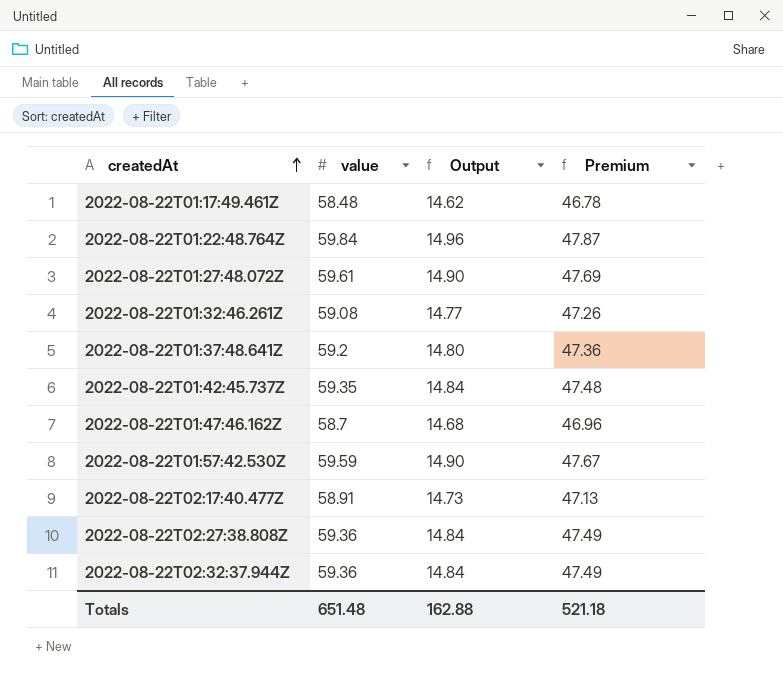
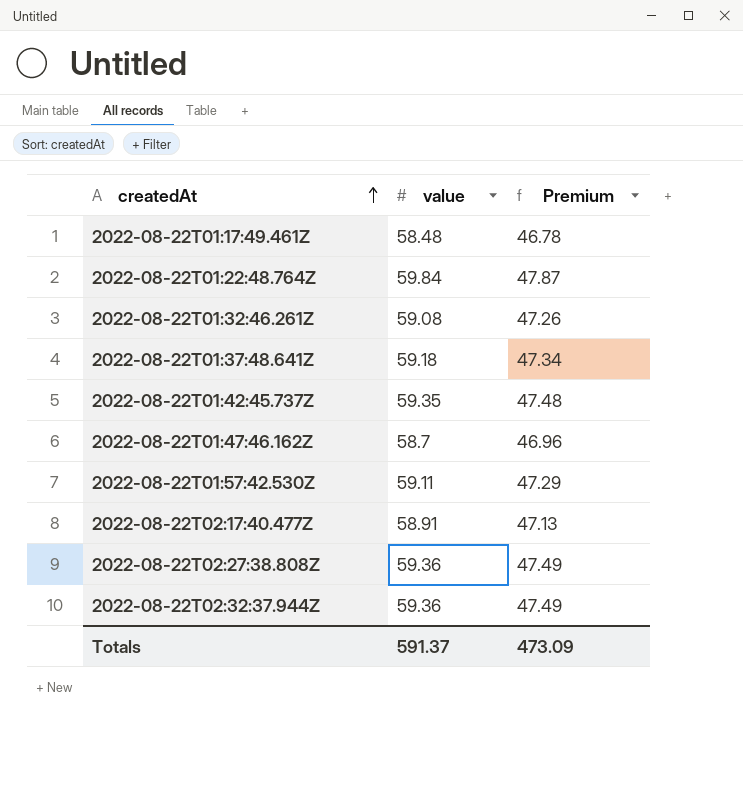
column Output | formula: [value] * 0.25 -> none
row 2022-08-22T01:27:48.072Z: 59.61 | 14.90 | 47.69 -> none
2022-08-22T01:37:48.641Z | value: 59.2 -> 59.18
2022-08-22T01:37:48.641Z | Premium: 47.36 -> 47.34
2022-08-22T01:57:42.530Z | value: 59.59 -> 59.11
2022-08-22T01:57:42.530Z | Premium: 47.67 -> 47.29
Totals | value: 651.48 -> 591.37
Totals | Premium: 521.18 -> 473.09

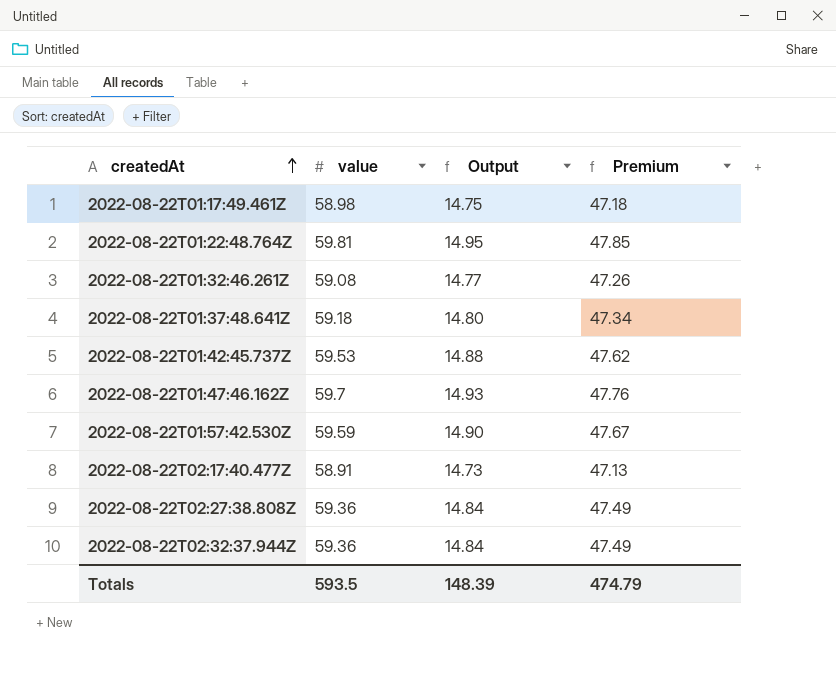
column Output | formula: none -> [value] * 0.25
2022-08-22T01:17:49.461Z | value: 58.48 -> 58.98
2022-08-22T01:17:49.461Z | Premium: 46.78 -> 47.18
2022-08-22T01:22:48.764Z | value: 59.84 -> 59.81
2022-08-22T01:22:48.764Z | Premium: 47.87 -> 47.85
2022-08-22T01:42:45.737Z | value: 59.35 -> 59.53
2022-08-22T01:42:45.737Z | Premium: 47.48 -> 47.62
2022-08-22T01:47:46.162Z | value: 58.7 -> 59.7
2022-08-22T01:47:46.162Z | Premium: 46.96 -> 47.76
2022-08-22T01:57:42.530Z | value: 59.11 -> 59.59
2022-08-22T01:57:42.530Z | Premium: 47.29 -> 47.67
Totals | value: 591.37 -> 593.5
Totals | Premium: 473.09 -> 474.79

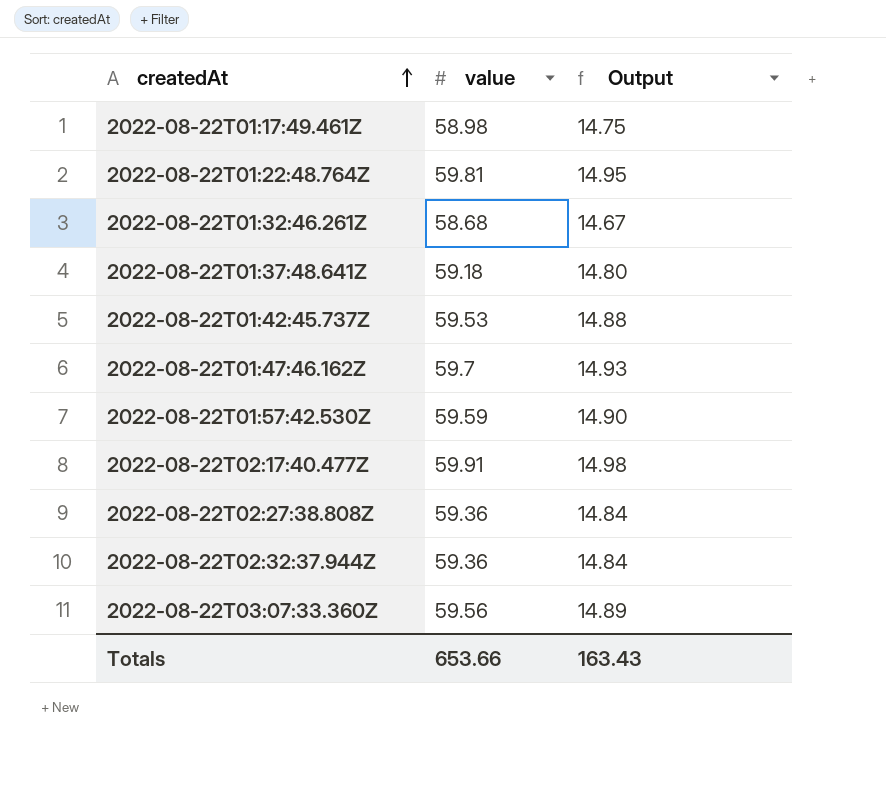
column Premium | formula: [value] * 0.8 -> none
2022-08-22T01:32:46.261Z | value: 59.08 -> 58.68
2022-08-22T01:32:46.261Z | Output: 14.77 -> 14.67
2022-08-22T02:17:40.477Z | value: 58.91 -> 59.91
2022-08-22T02:17:40.477Z | Output: 14.73 -> 14.98
row 2022-08-22T03:07:33.360Z: none -> 59.56 | 14.89
Totals | value: 593.5 -> 653.66
Totals | Output: 148.39 -> 163.43

